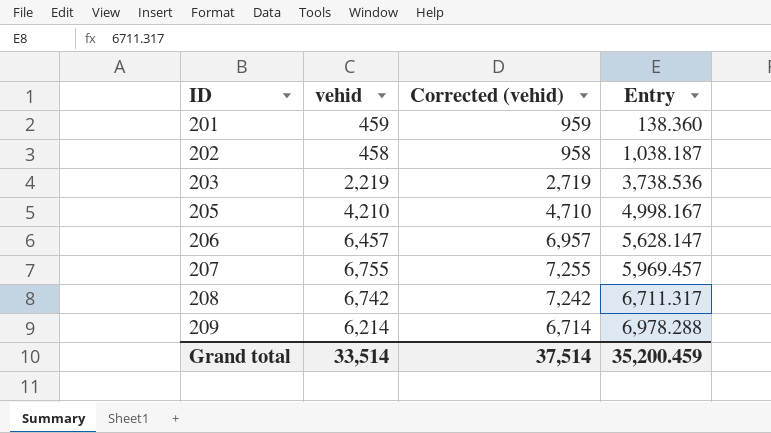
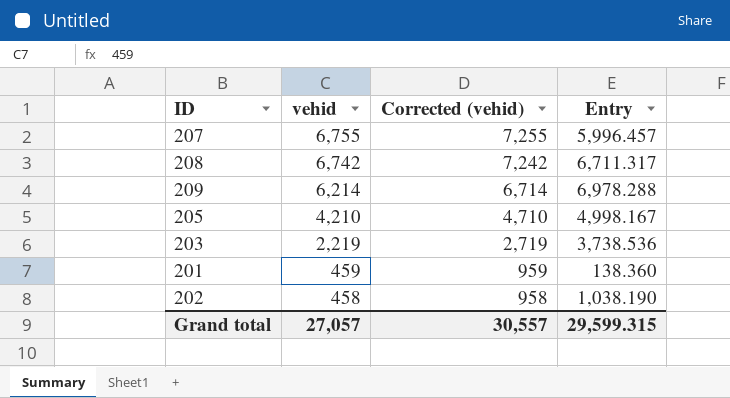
row order: ID ascending -> vehid descending
row 206: 6,457 | 6,957 | 5,628.147 -> none
207 | Entry: 5,969.457 -> 5,996.457
202 | Entry: 1,038.187 -> 1,038.190
Grand total | vehid: 33,514 -> 27,057
Grand total | Corrected (vehid): 37,514 -> 30,557
Grand total | Entry: 35,200.459 -> 29,599.315

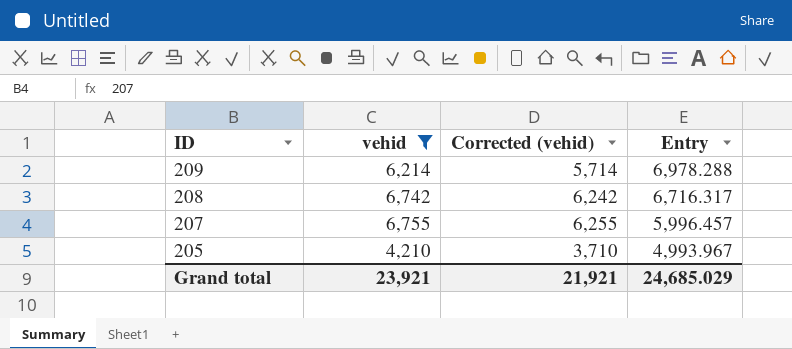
filter: none -> vehid >= 4,210
row order: vehid descending -> ID descending
column Corrected (vehid) | formula: [vehid] + 500 -> [vehid] - 500
208 | Entry: 6,711.317 -> 6,716.317
205 | Entry: 4,998.167 -> 4,993.967
Grand total | vehid: 27,057 -> 23,921
Grand total | Corrected (vehid): 30,557 -> 21,921
Grand total | Entry: 29,599.315 -> 24,685.029

